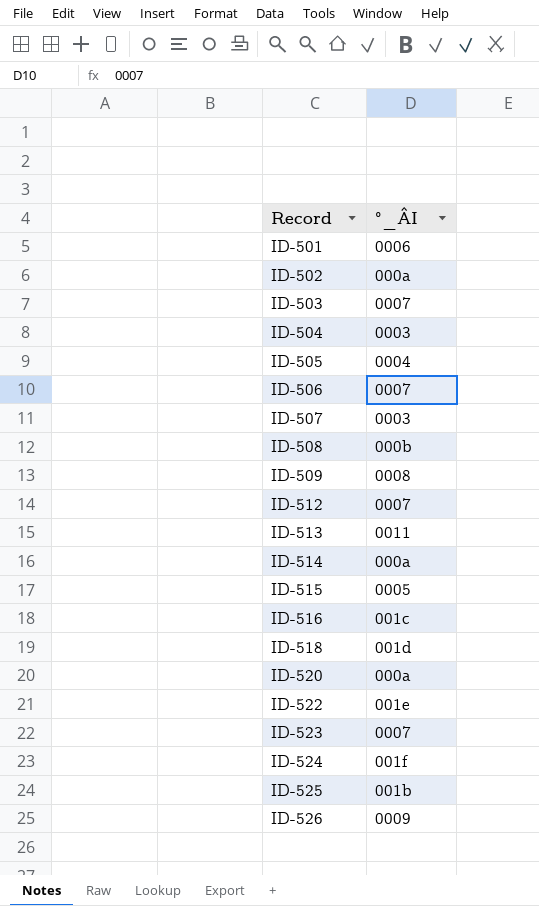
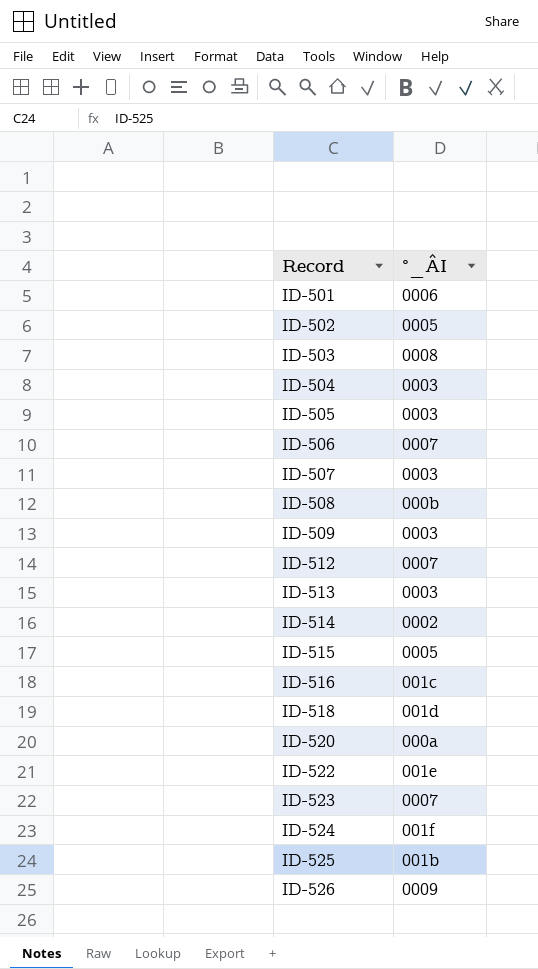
ID-502 | °_ÂI: 000a -> 0005
ID-503 | °_ÂI: 0007 -> 0008
ID-505 | °_ÂI: 0004 -> 0003
ID-509 | °_ÂI: 0008 -> 0003
ID-513 | °_ÂI: 0011 -> 0003
ID-514 | °_ÂI: 000a -> 0002

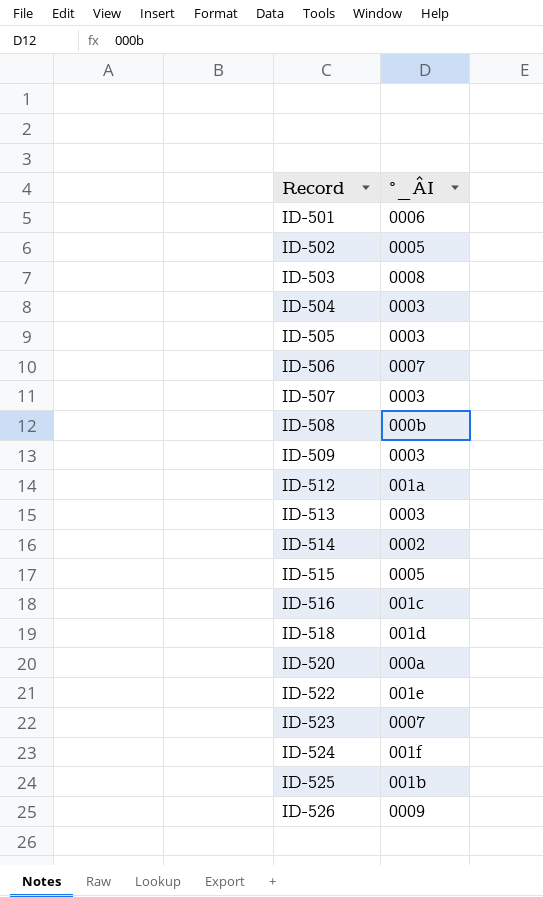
ID-512 | °_ÂI: 0007 -> 001a

